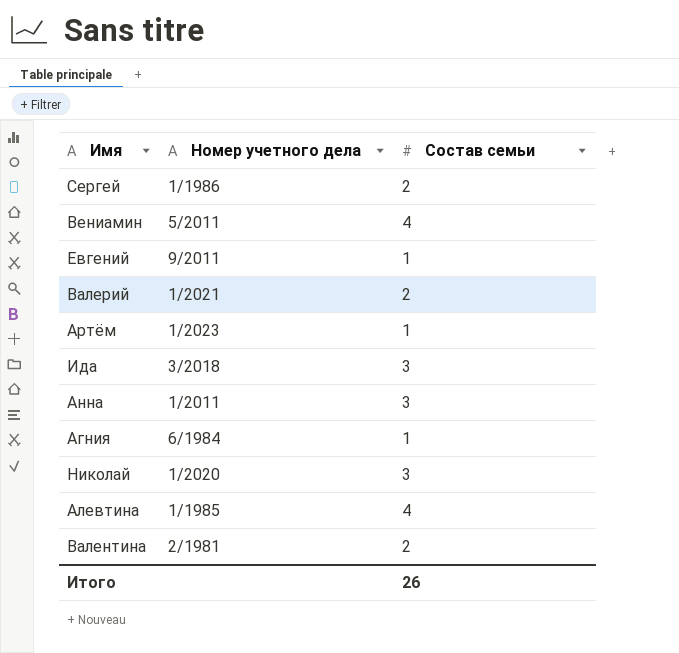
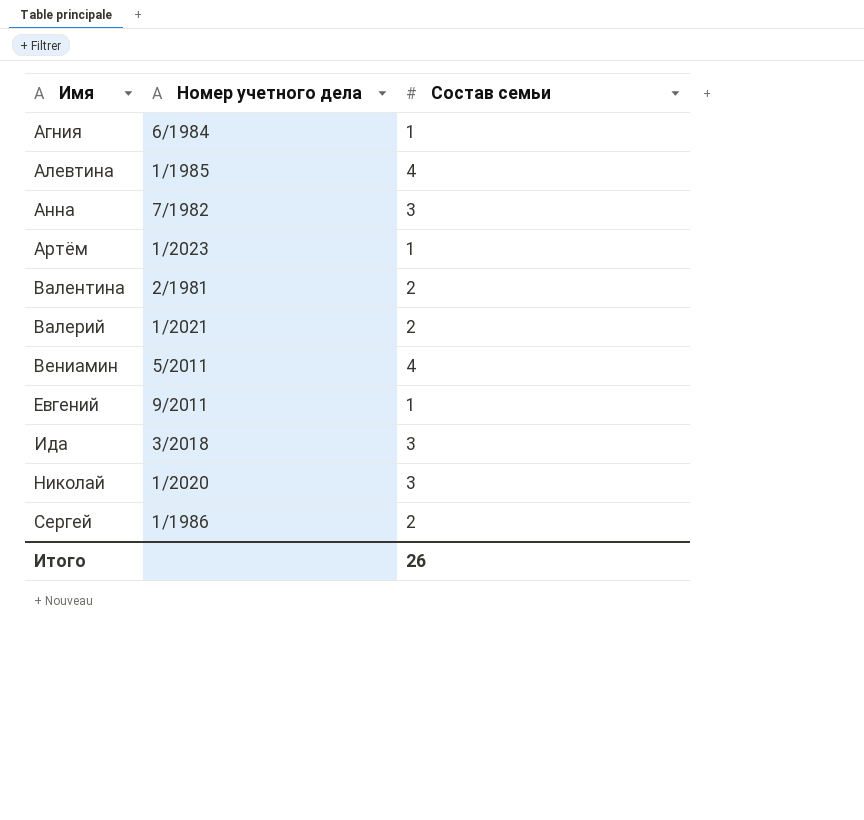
row order: none -> Имя ascending
Анна | Номер учетного дела: 1/2011 -> 7/1982

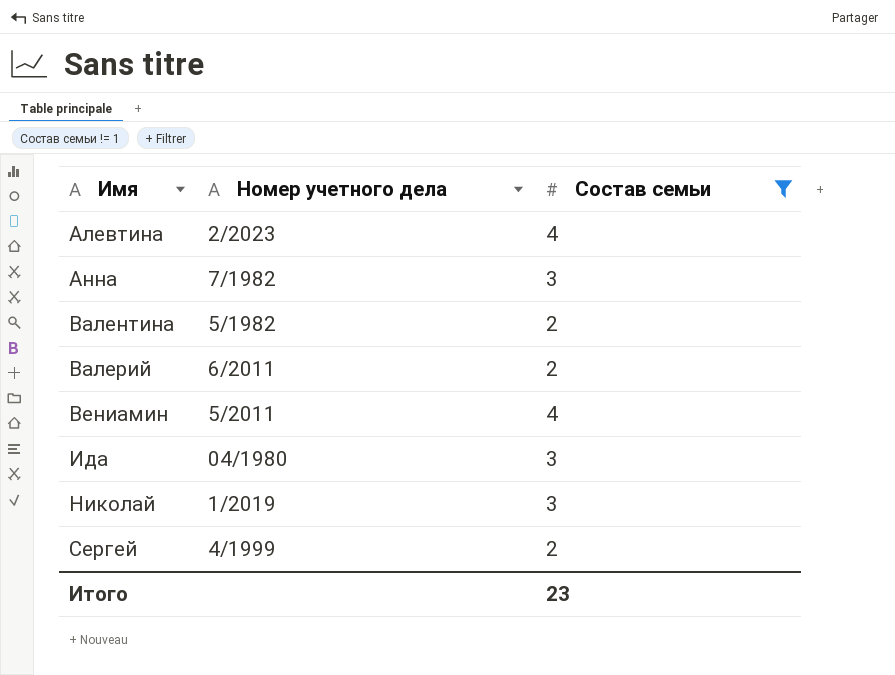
filter: none -> Состав семьи != 1
Алевтина | Номер учетного дела: 1/1985 -> 2/2023
Валентина | Номер учетного дела: 2/1981 -> 5/1982
Валерий | Номер учетного дела: 1/2021 -> 6/2011
Ида | Номер учетного дела: 3/2018 -> 04/1980
Николай | Номер учетного дела: 1/2020 -> 1/2019
Сергей | Номер учетного дела: 1/1986 -> 4/1999
Итого | Состав семьи: 26 -> 23

